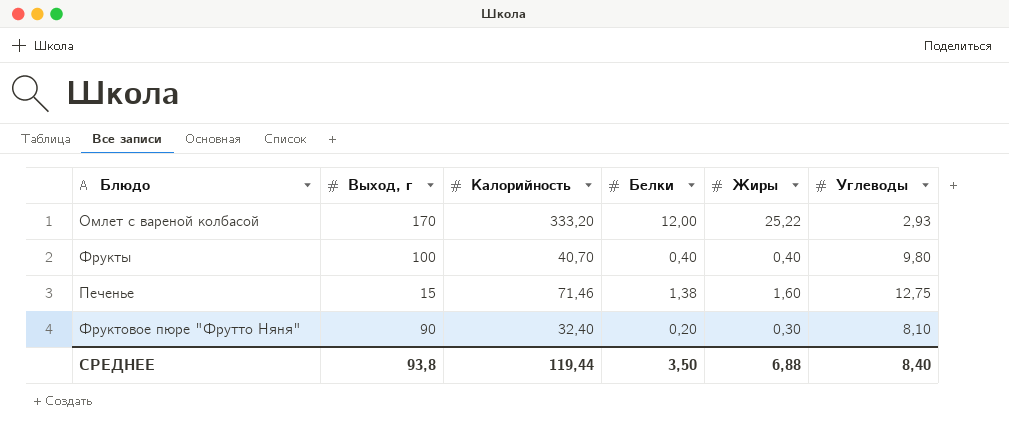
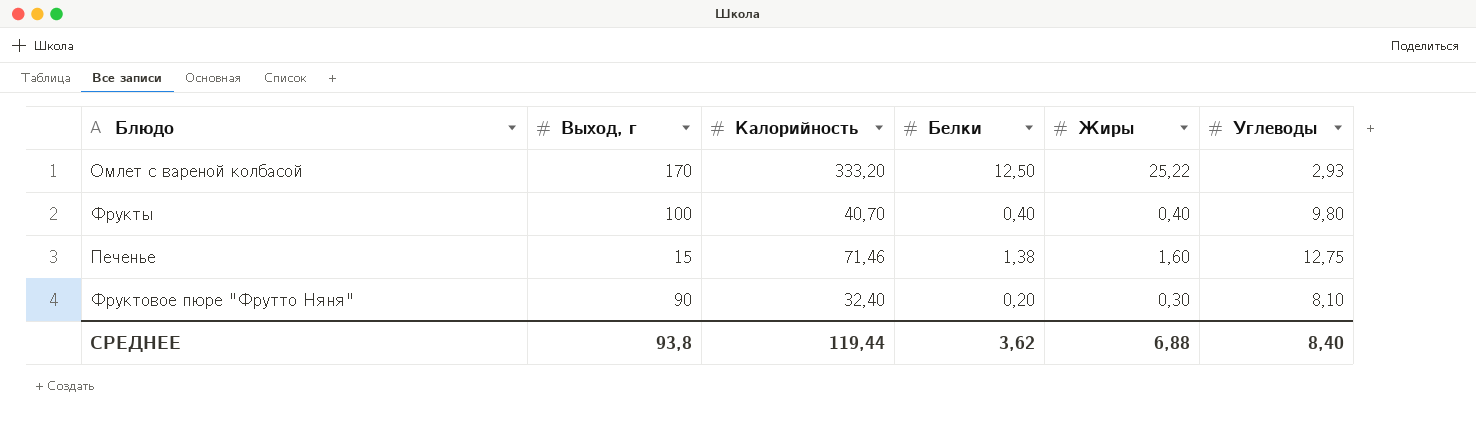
Омлет с вареной колбасой | Белки: 12,00 -> 12,50
СРЕДНЕЕ | Белки: 3,50 -> 3,62

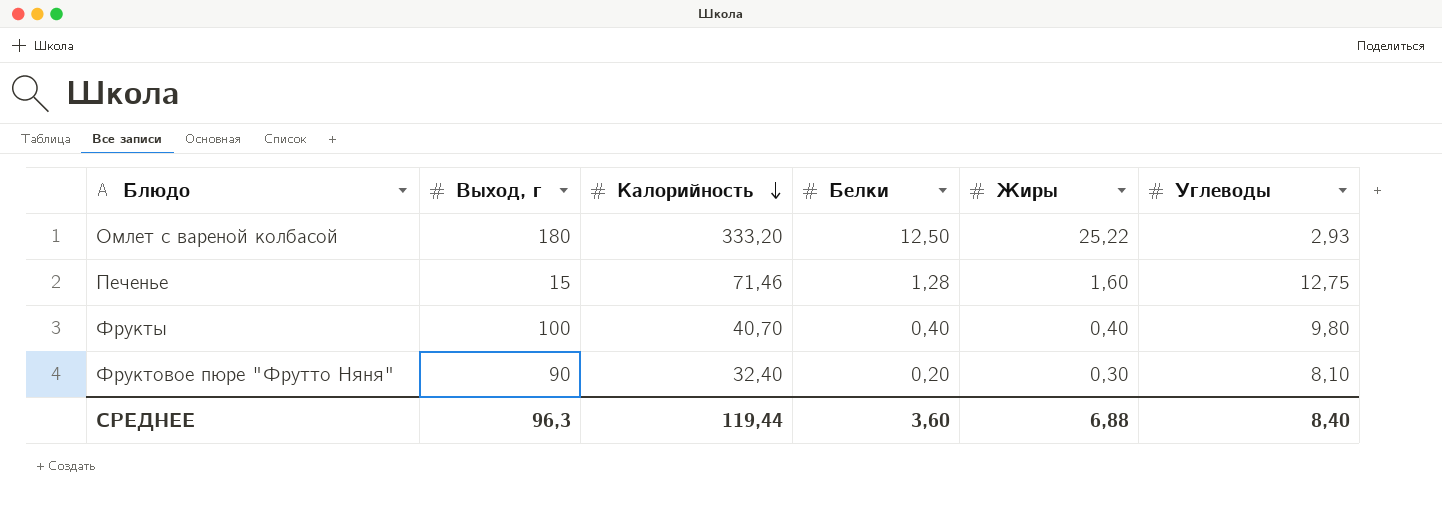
row order: none -> Калорийность descending
Омлет с вареной колбасой | Выход, г: 170 -> 180
Печенье | Белки: 1,38 -> 1,28
СРЕДНЕЕ | Выход, г: 93,8 -> 96,3
СРЕДНЕЕ | Белки: 3,62 -> 3,60

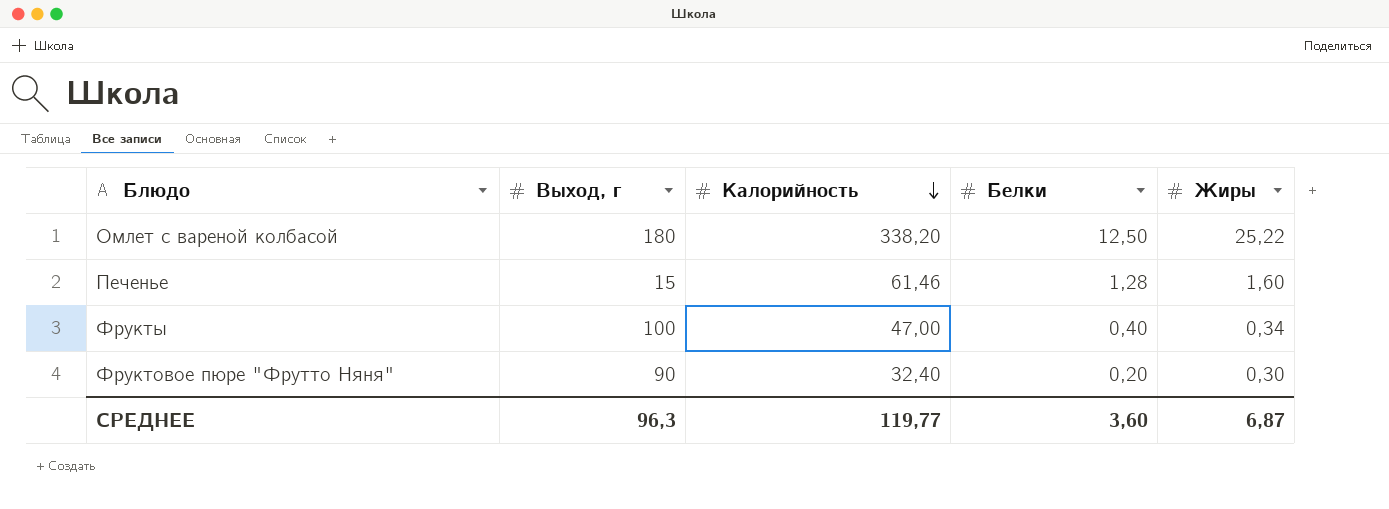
column Углеводы | position: 6 -> none
Омлет с вареной колбасой | Калорийность: 333,20 -> 338,20
Печенье | Калорийность: 71,46 -> 61,46
Фрукты | Калорийность: 40,70 -> 47,00
Фрукты | Жиры: 0,40 -> 0,34
СРЕДНЕЕ | Калорийность: 119,44 -> 119,77
СРЕДНЕЕ | Жиры: 6,88 -> 6,87

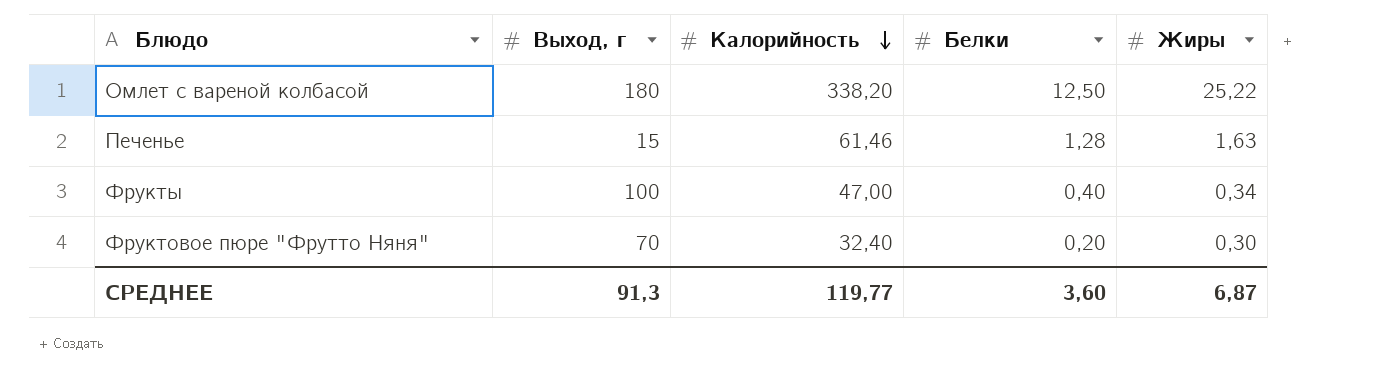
Печенье | Жиры: 1,60 -> 1,63
Фруктовое пюре "Фрутто Няня" | Выход, г: 90 -> 70
СРЕДНЕЕ | Выход, г: 96,3 -> 91,3

